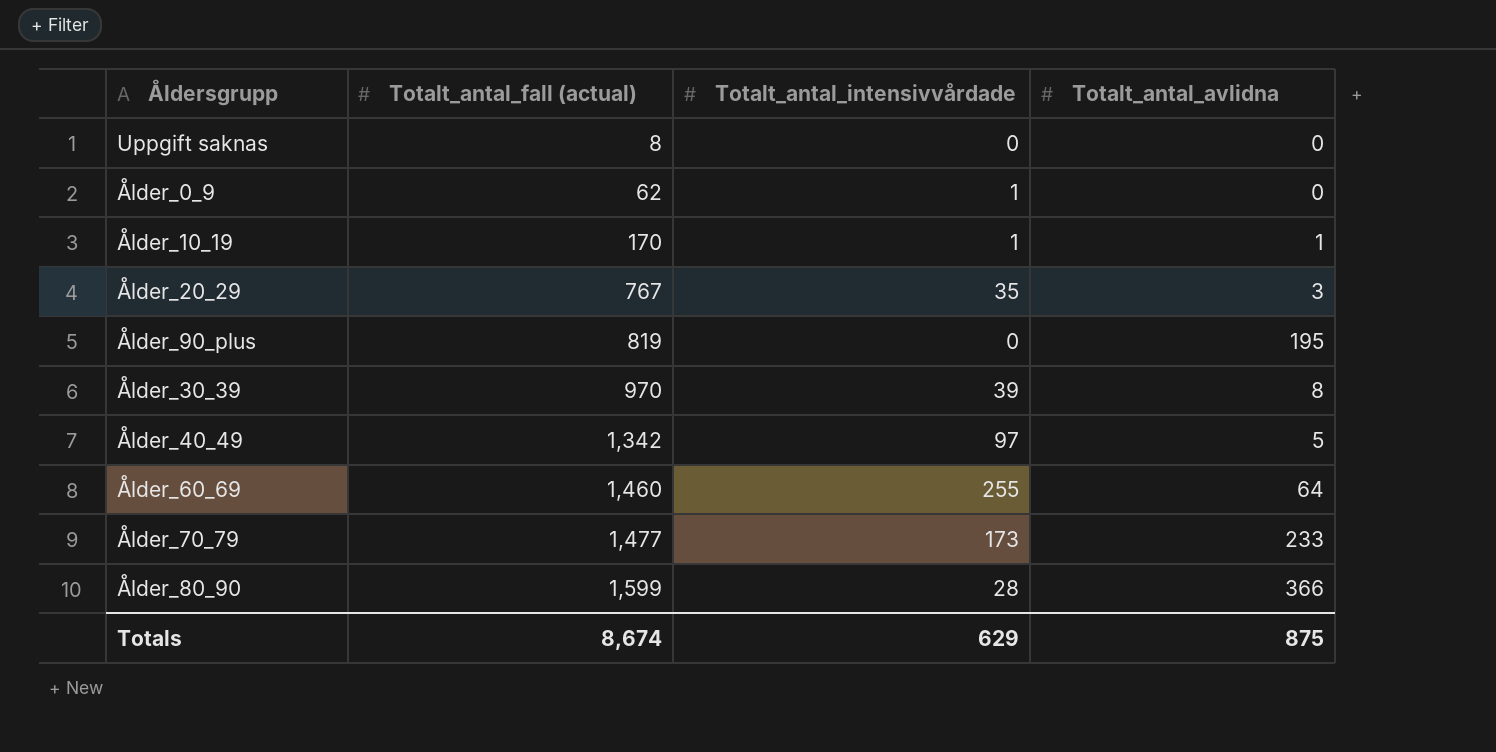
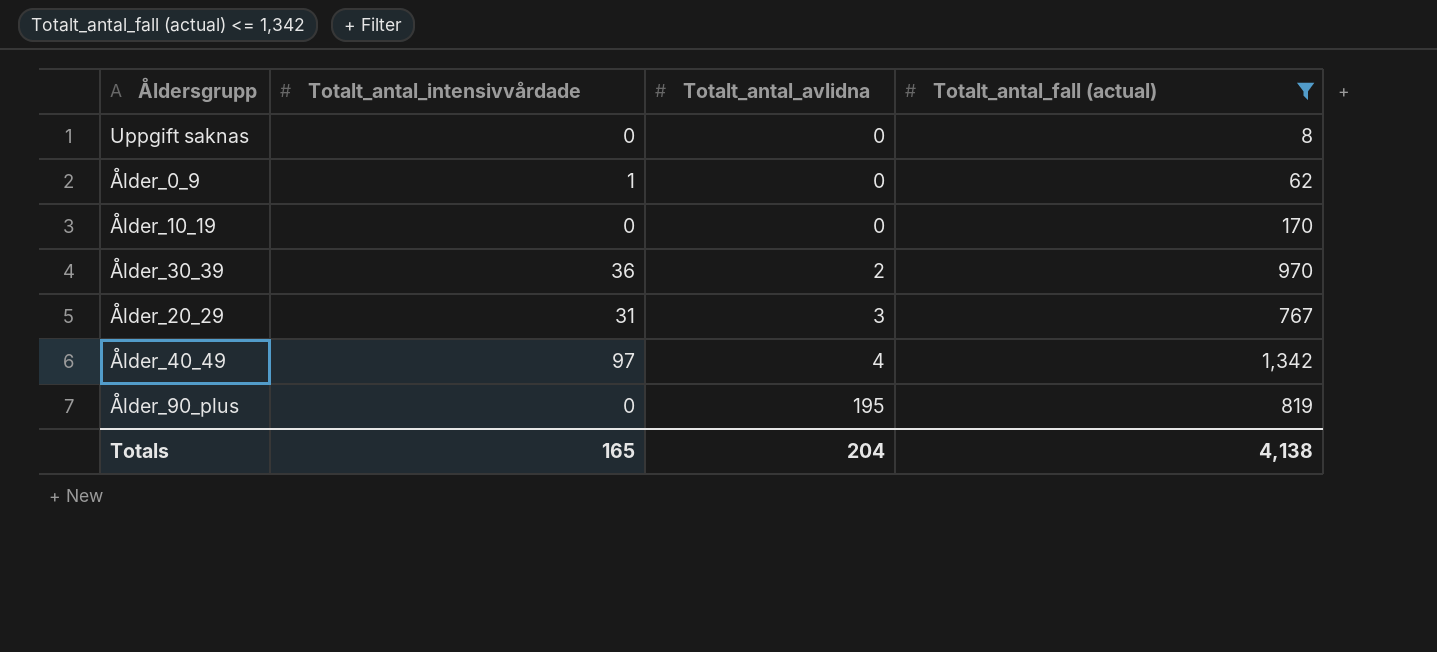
filter: none -> Totalt_antal_fall (actual) <= 1,342
row order: Totalt_antal_fall (actual) ascending -> Totalt_antal_avlidna ascending
column Totalt_antal_fall (actual) | position: 2 -> 4
Ålder_10_19 | Totalt_antal_intensivvårdade: 1 -> 0
Ålder_10_19 | Totalt_antal_avlidna: 1 -> 0
Ålder_30_39 | Totalt_antal_intensivvårdade: 39 -> 36
Ålder_30_39 | Totalt_antal_avlidna: 8 -> 2
Ålder_20_29 | Totalt_antal_intensivvårdade: 35 -> 31
Ålder_40_49 | Totalt_antal_avlidna: 5 -> 4
Totals | Totalt_antal_intensivvårdade: 629 -> 165
Totals | Totalt_antal_avlidna: 875 -> 204
Totals | Totalt_antal_fall (actual): 8,674 -> 4,138

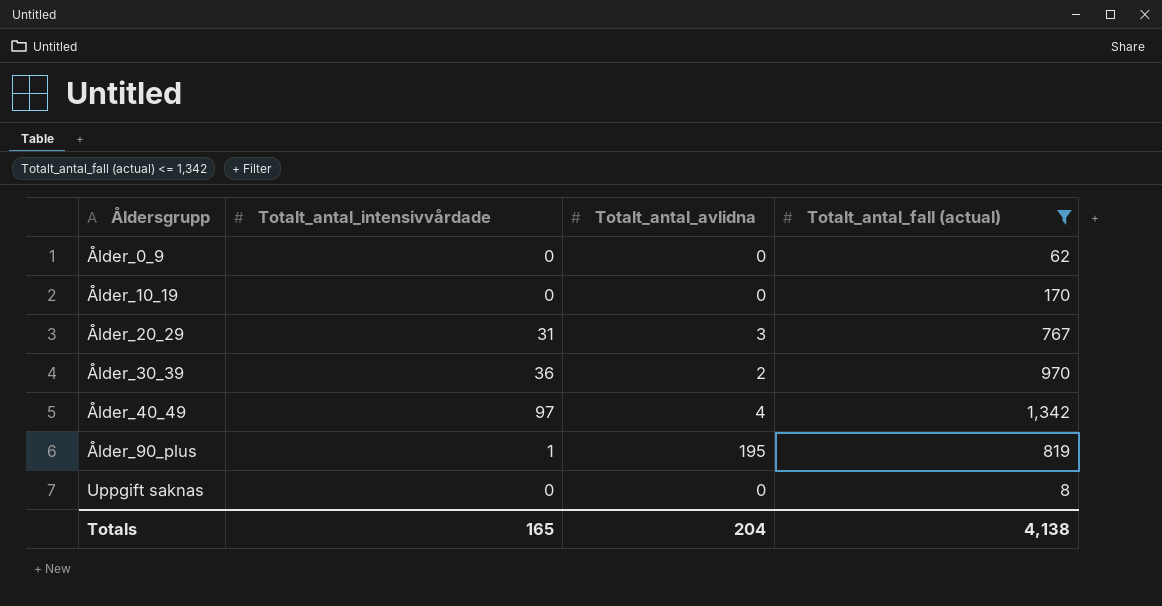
row order: Totalt_antal_avlidna ascending -> Åldersgrupp ascending
Ålder_0_9 | Totalt_antal_intensivvårdade: 1 -> 0
Ålder_90_plus | Totalt_antal_intensivvårdade: 0 -> 1

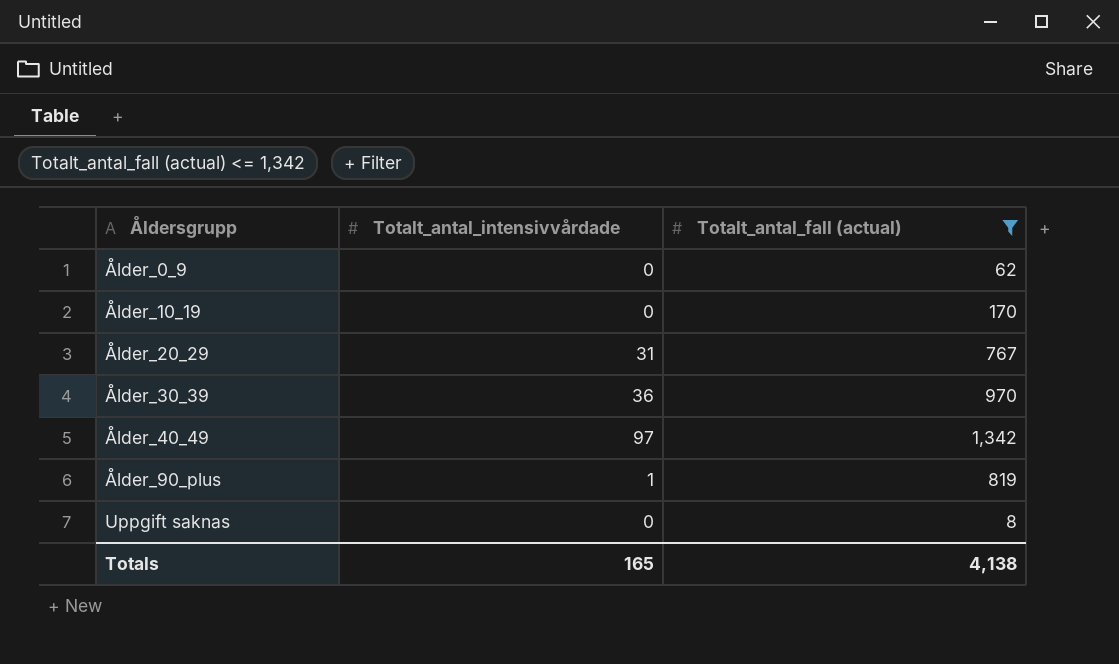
column Totalt_antal_avlidna | position: 3 -> none

